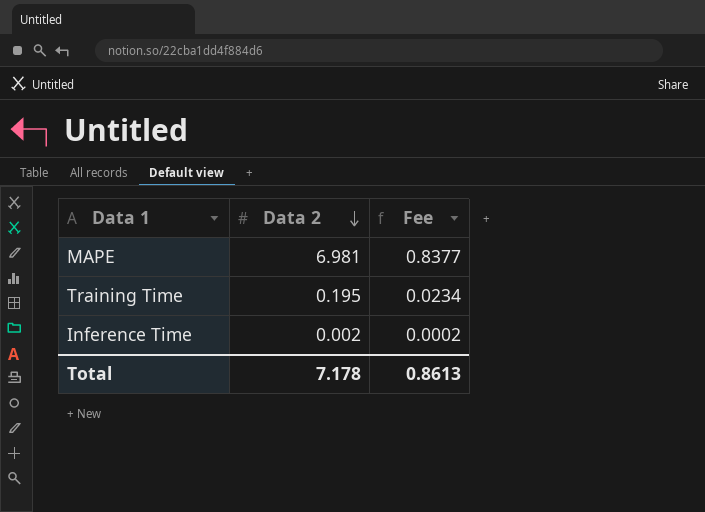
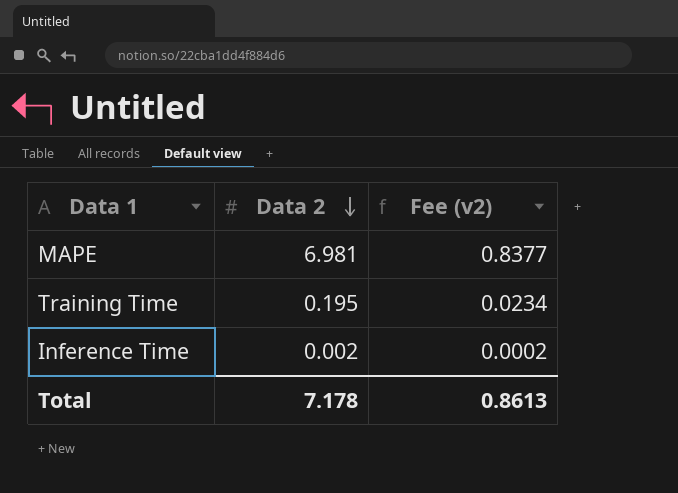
column name: Fee -> Fee (v2)

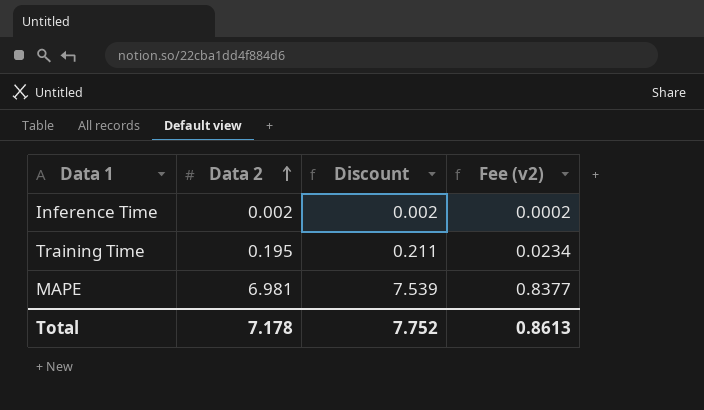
row order: Data 2 descending -> Data 2 ascending
column Discount | formula: none -> [Data 2] * 1.08

